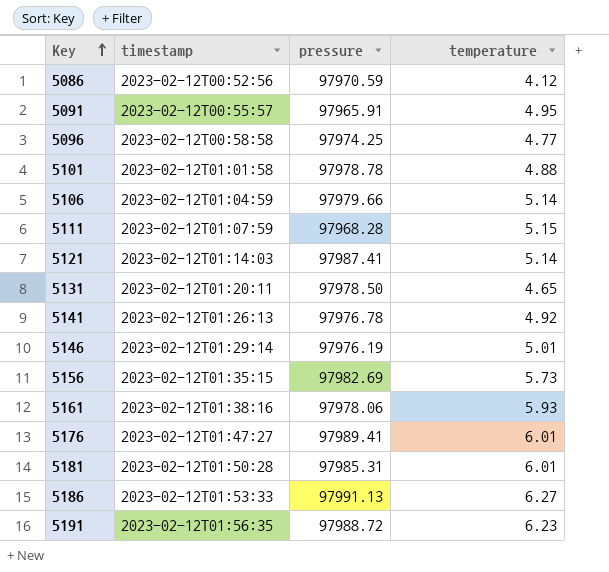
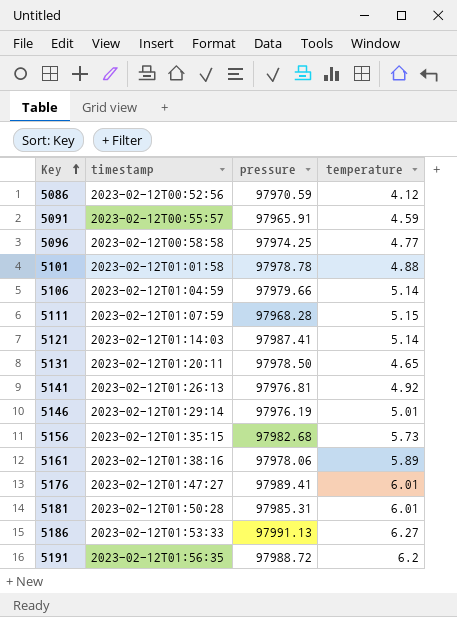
5091 | temperature: 4.95 -> 4.59
5141 | pressure: 97976.78 -> 97976.81
5156 | pressure: 97982.69 -> 97982.68
5161 | temperature: 5.93 -> 5.89
5191 | temperature: 6.23 -> 6.2

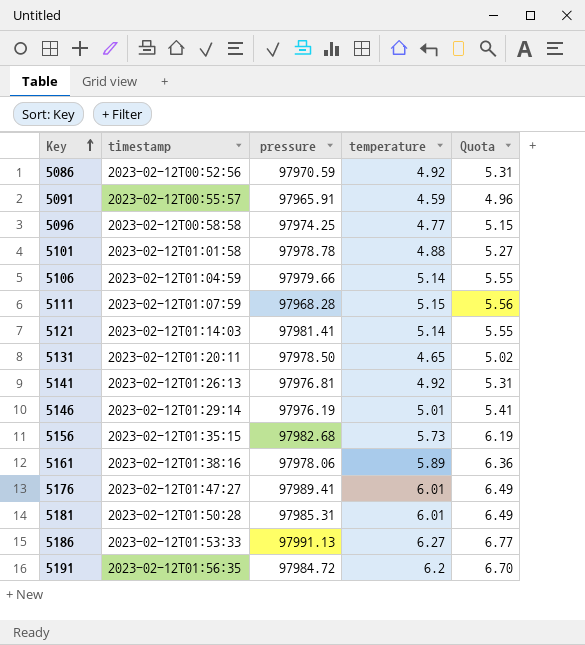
column Quota | formula: none -> [temperature] * 1.08
5086 | temperature: 4.12 -> 4.92
5121 | pressure: 97987.41 -> 97981.41
5191 | pressure: 97988.72 -> 97984.72

